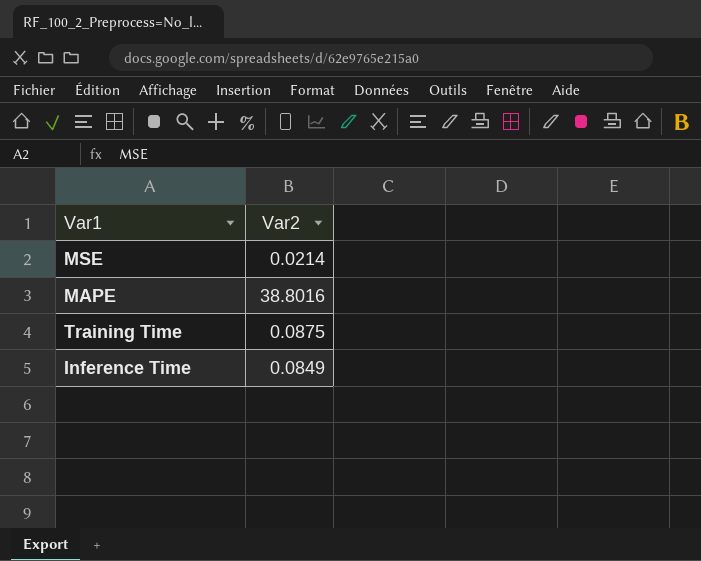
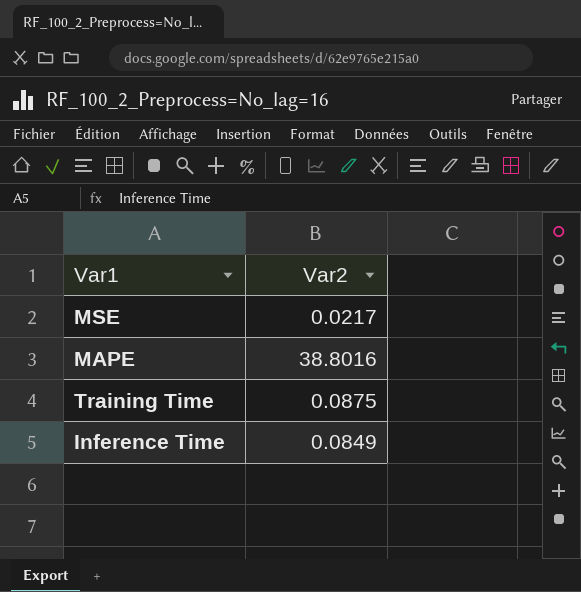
MSE | Var2: 0.0214 -> 0.0217

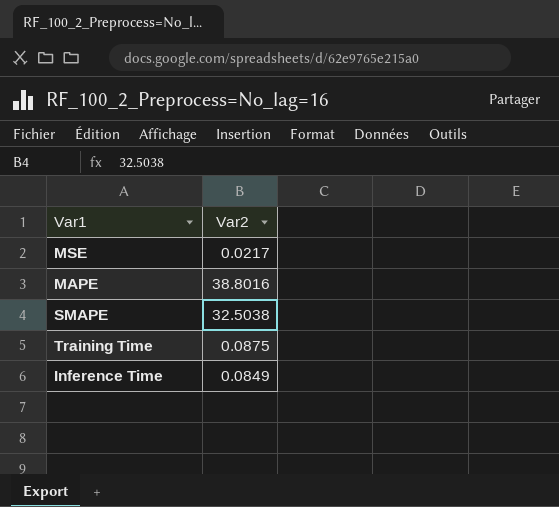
row SMAPE: none -> 32.5038

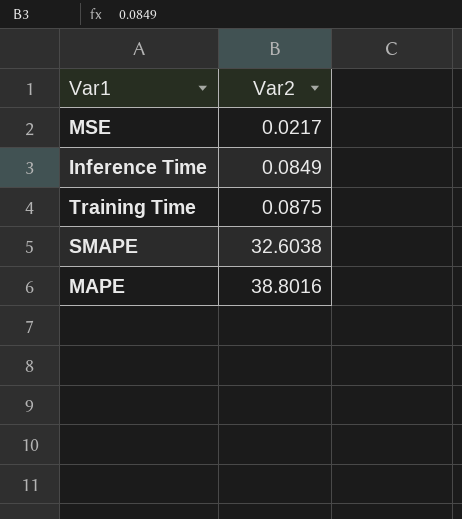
row order: none -> Var2 ascending
SMAPE | Var2: 32.5038 -> 32.6038

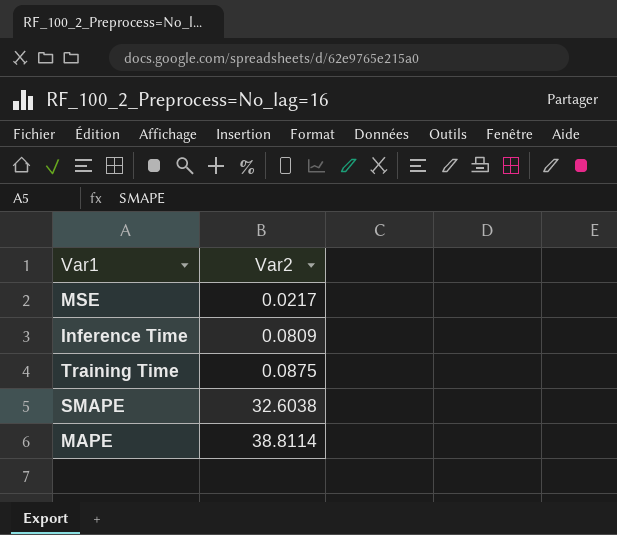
Inference Time | Var2: 0.0849 -> 0.0809
MAPE | Var2: 38.8016 -> 38.8114

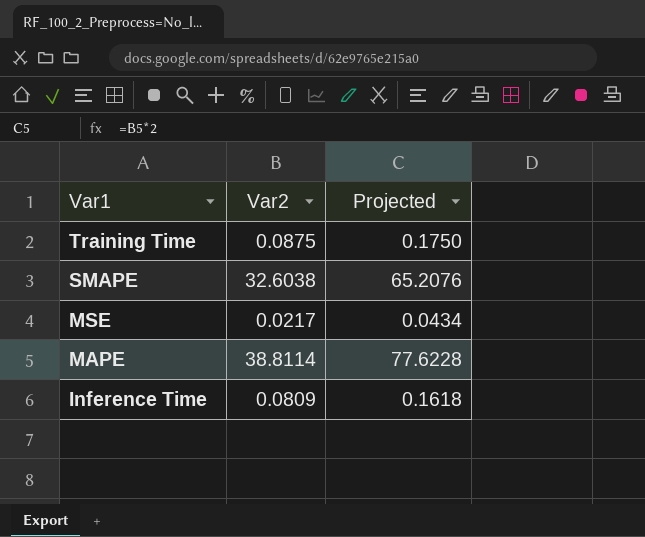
row order: Var2 ascending -> Var1 descending
column Projected | formula: none -> [Var2] * 2

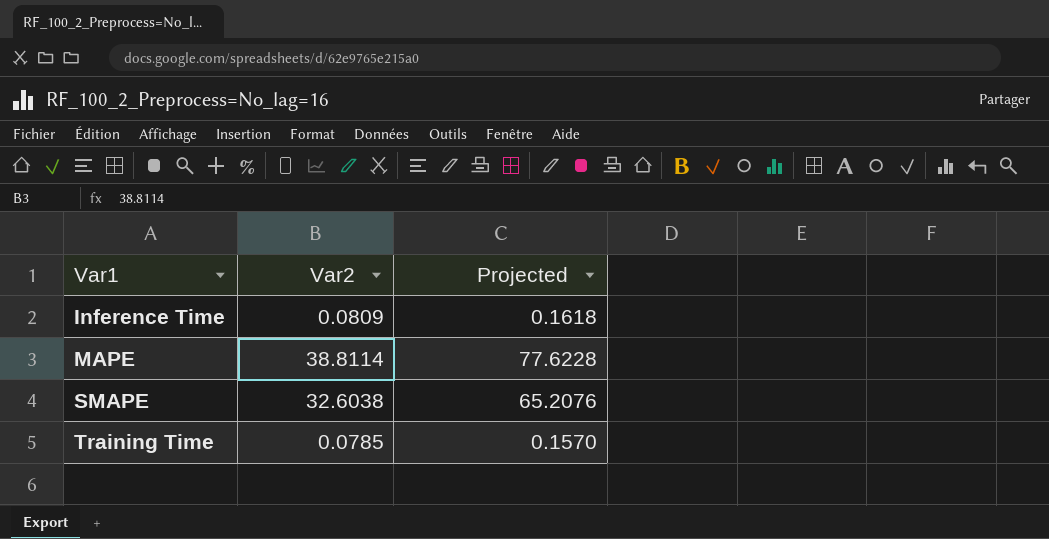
row order: Var1 descending -> Var1 ascending
row MSE: 0.0217 | 0.0434 -> none
Training Time | Var2: 0.0875 -> 0.0785
Training Time | Projected: 0.1750 -> 0.1570

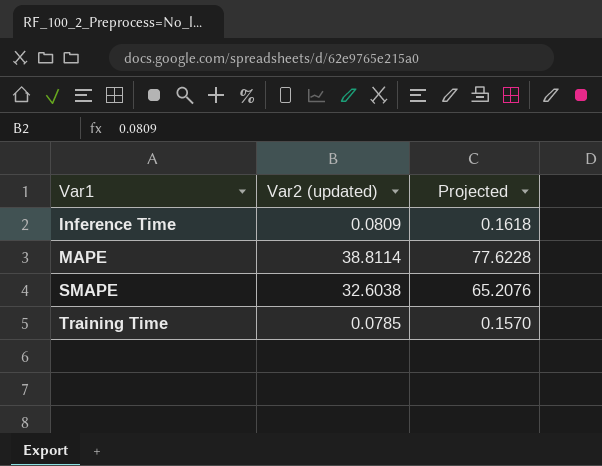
column name: Var2 -> Var2 (updated)

